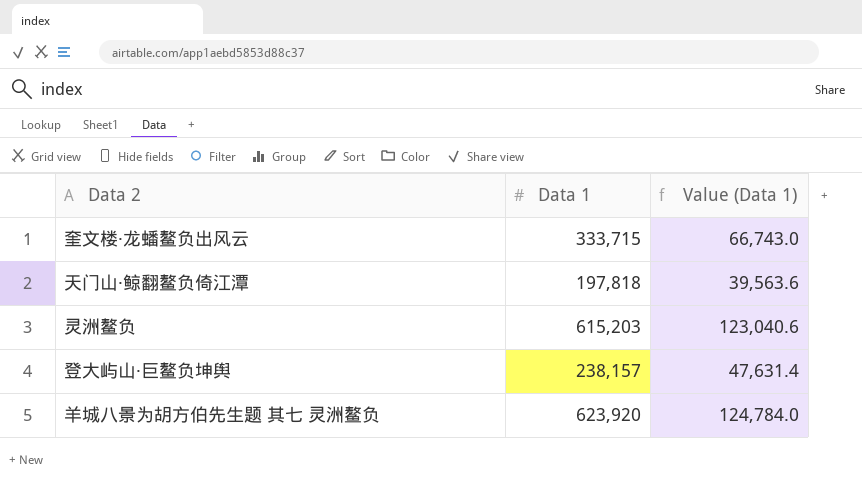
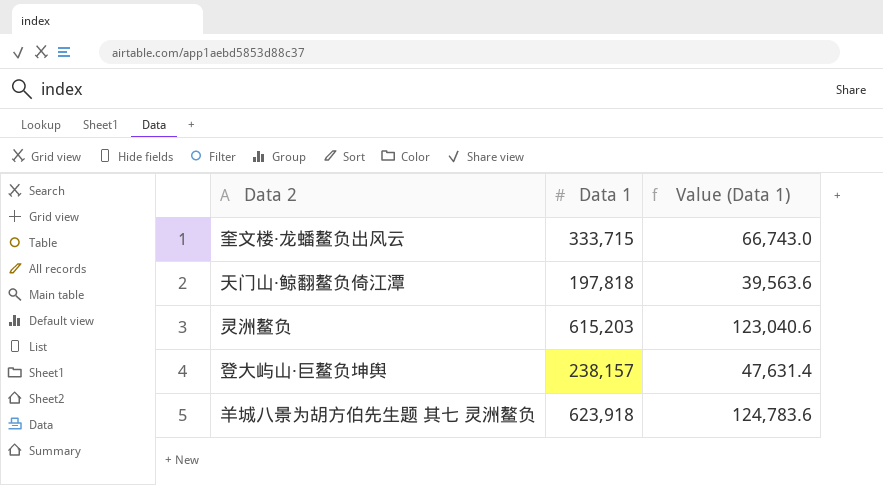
羊城八景为胡方伯先生题 其七 灵洲鳌负 | Data 1: 623,920 -> 623,918
羊城八景为胡方伯先生题 其七 灵洲鳌负 | Value (Data 1): 124,784.0 -> 124,783.6

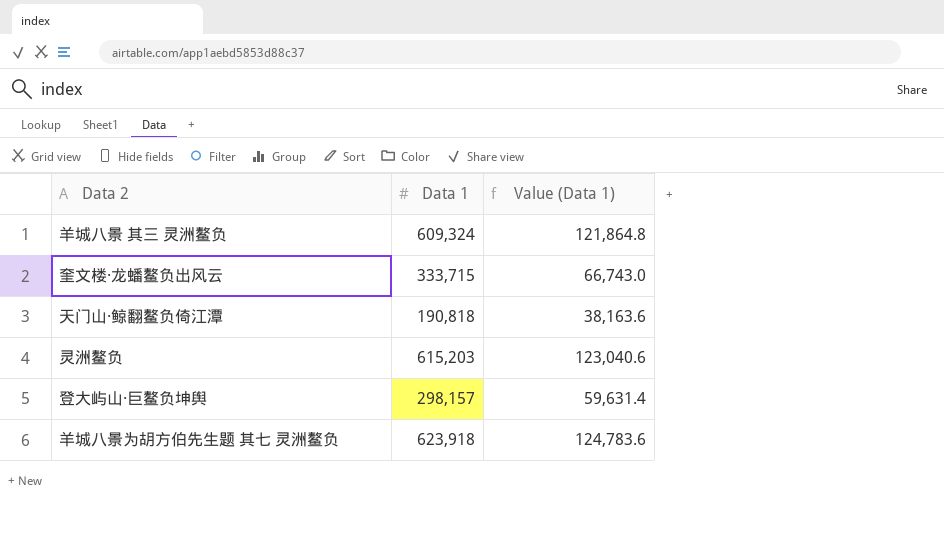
row 羊城八景 其三 灵洲鳌负: none -> 609,324 | 121,864.8
天门山·鲸翻鳌负倚江潭 | Data 1: 197,818 -> 190,818
天门山·鲸翻鳌负倚江潭 | Value (Data 1): 39,563.6 -> 38,163.6
登大屿山·巨鳌负坤舆 | Data 1: 238,157 -> 298,157
登大屿山·巨鳌负坤舆 | Value (Data 1): 47,631.4 -> 59,631.4

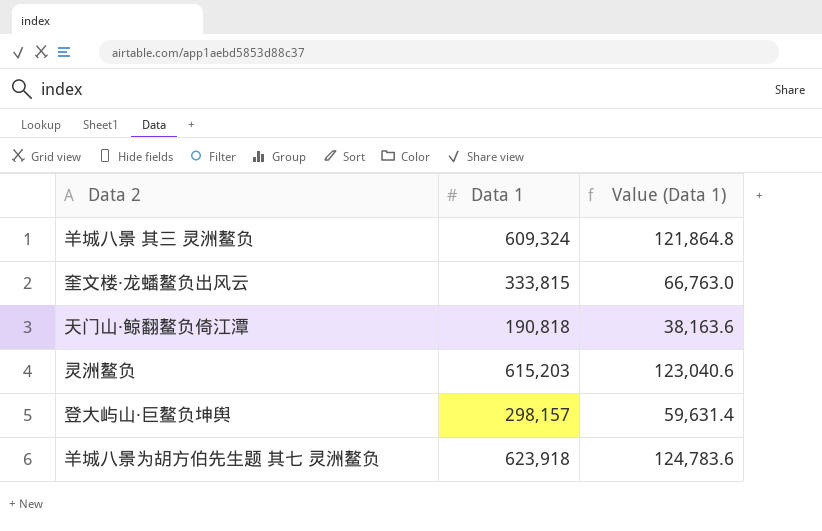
奎文楼·龙蟠鳌负出风云 | Data 1: 333,715 -> 333,815
奎文楼·龙蟠鳌负出风云 | Value (Data 1): 66,743.0 -> 66,763.0

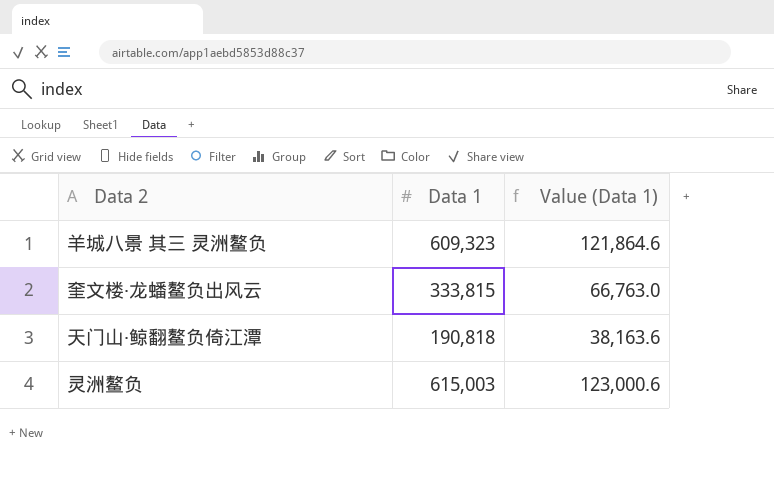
row 登大屿山·巨鳌负坤舆: 298,157 | 59,631.4 -> none
row 羊城八景为胡方伯先生题 其七 灵洲鳌负: 623,918 | 124,783.6 -> none
羊城八景 其三 灵洲鳌负 | Data 1: 609,324 -> 609,323
羊城八景 其三 灵洲鳌负 | Value (Data 1): 121,864.8 -> 121,864.6
灵洲鳌负 | Data 1: 615,203 -> 615,003
灵洲鳌负 | Value (Data 1): 123,040.6 -> 123,000.6

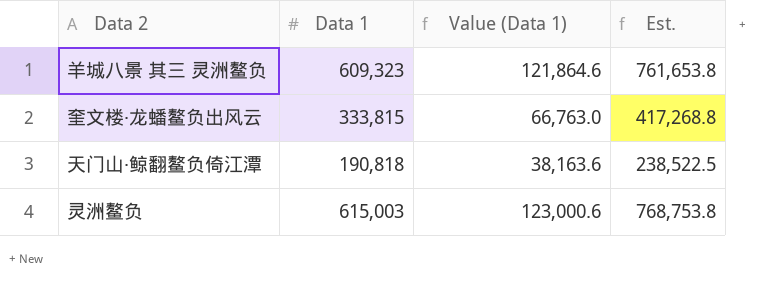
column Est. | formula: none -> [Data 1] * 1.25

